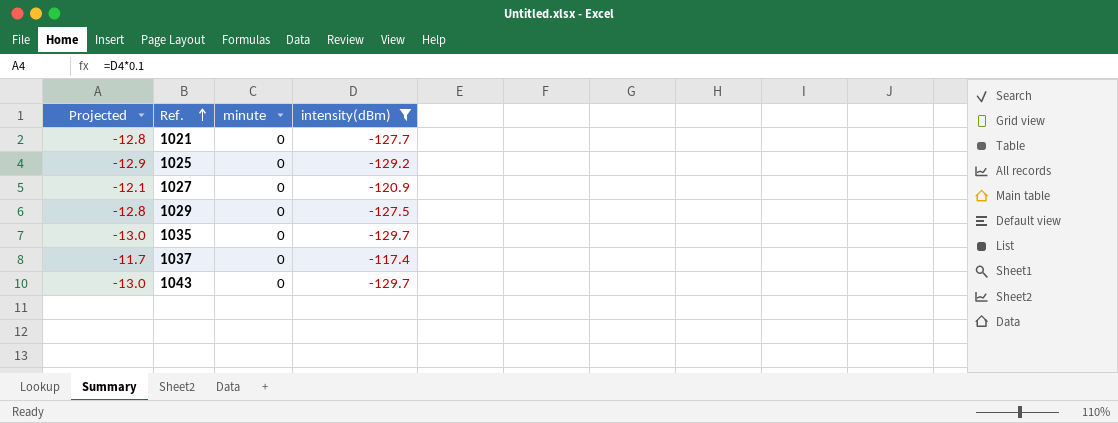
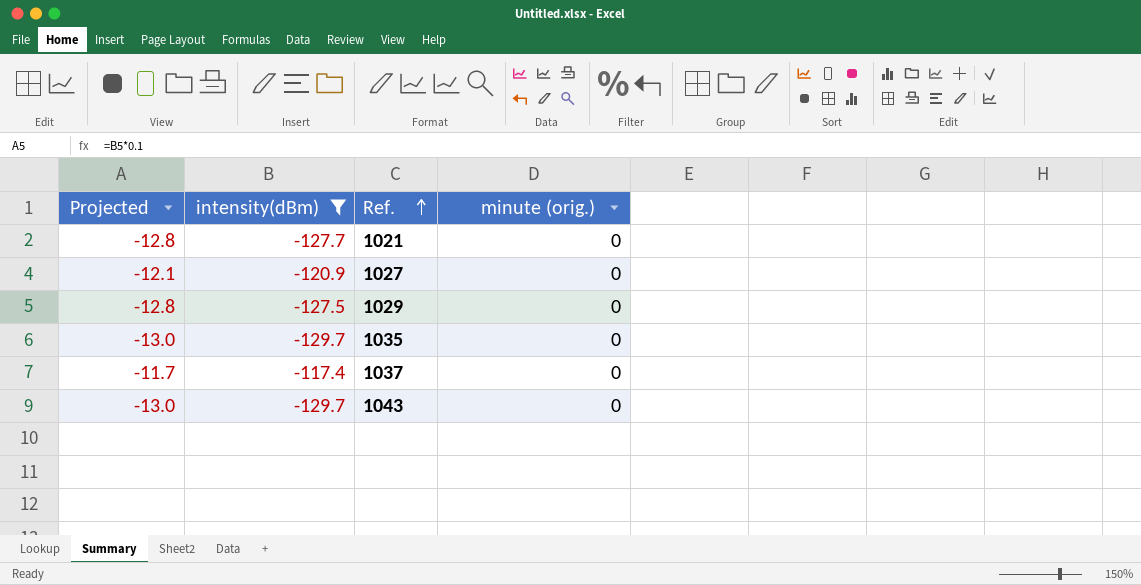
column intensity(dBm) | position: 4 -> 2
column name: minute -> minute (orig.)
row 1025: -12.9 | 0 | -129.2 -> none

